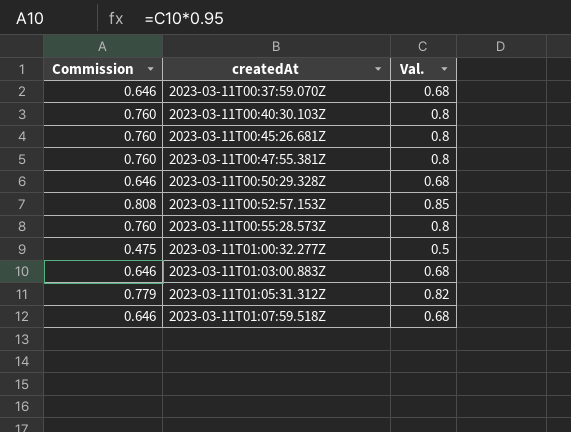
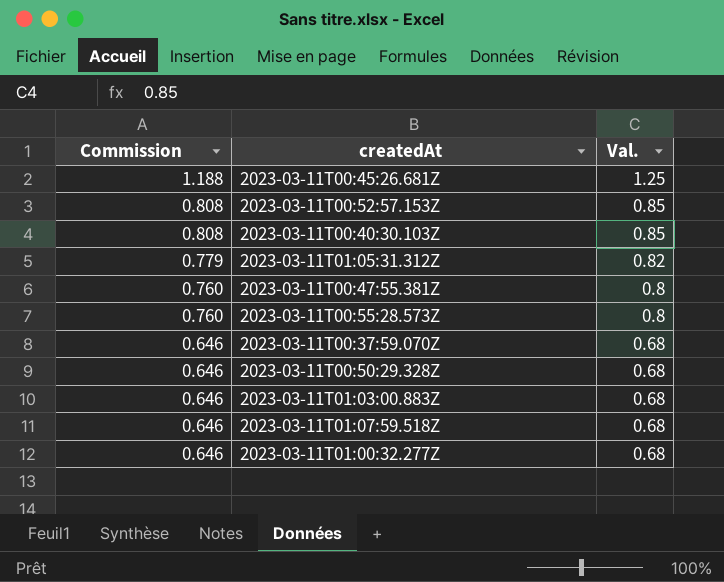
row order: createdAt ascending -> Commission descending
2023-03-11T00:45:26.681Z | Commission: 0.760 -> 1.188
2023-03-11T00:45:26.681Z | Val.: 0.8 -> 1.25
2023-03-11T00:40:30.103Z | Commission: 0.760 -> 0.808
2023-03-11T00:40:30.103Z | Val.: 0.8 -> 0.85
2023-03-11T01:00:32.277Z | Commission: 0.475 -> 0.646
2023-03-11T01:00:32.277Z | Val.: 0.5 -> 0.68

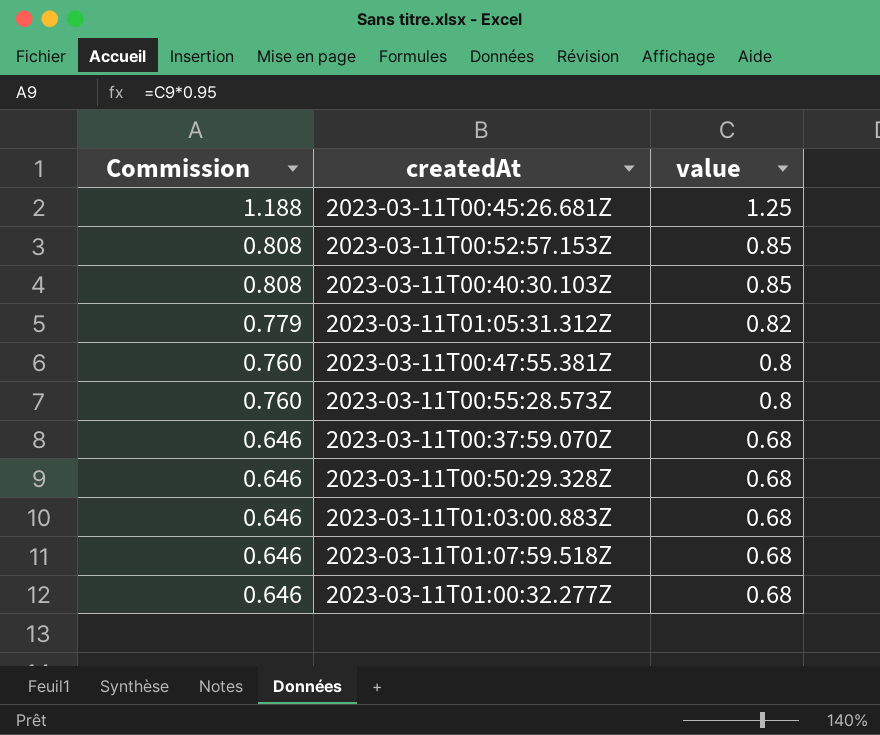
column name: Val. -> value

